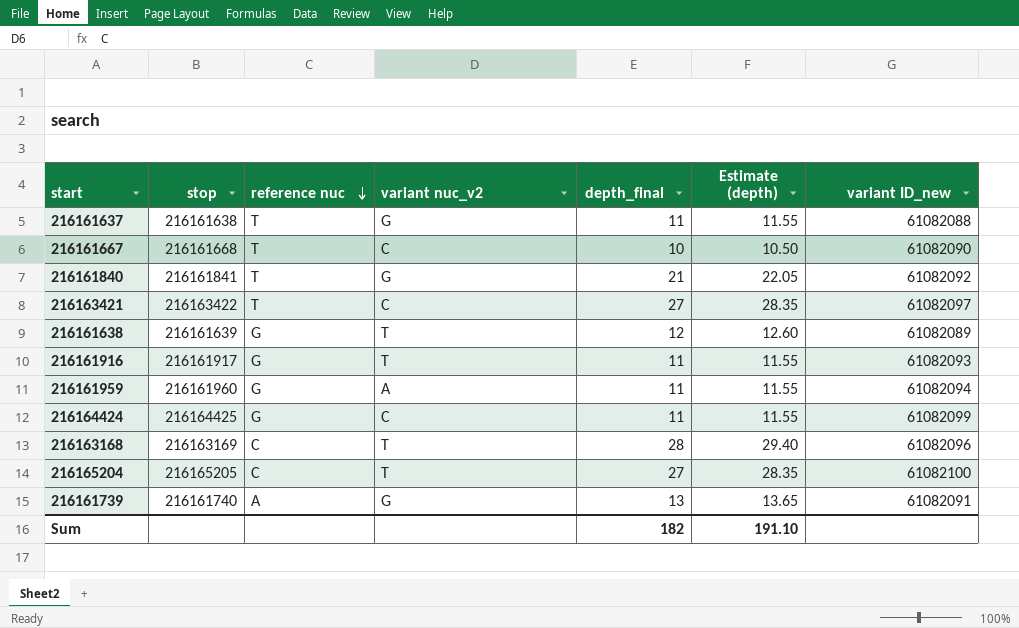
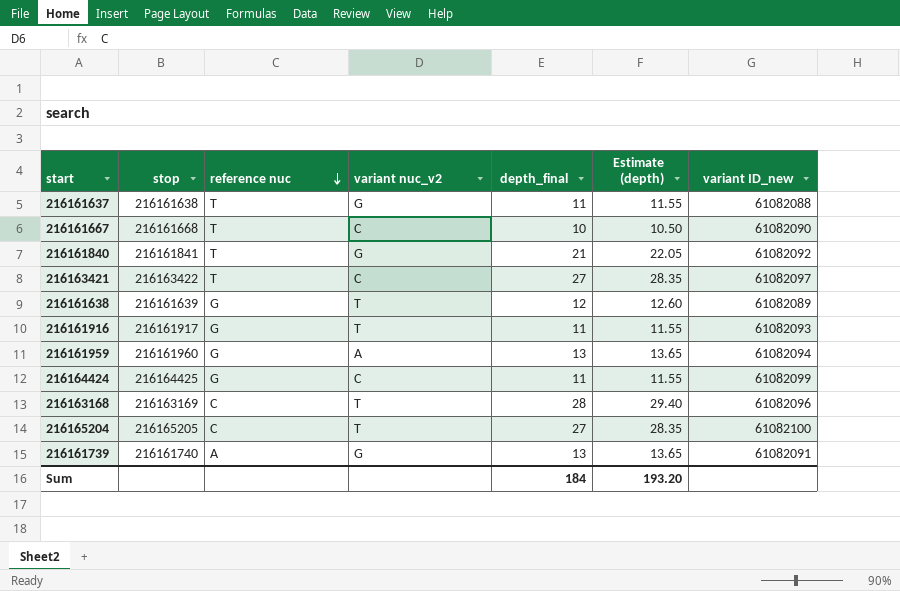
216161959 | depth_final: 11 -> 13
216161959 | Estimate (depth): 11.55 -> 13.65
Sum | depth_final: 182 -> 184
Sum | Estimate (depth): 191.10 -> 193.20

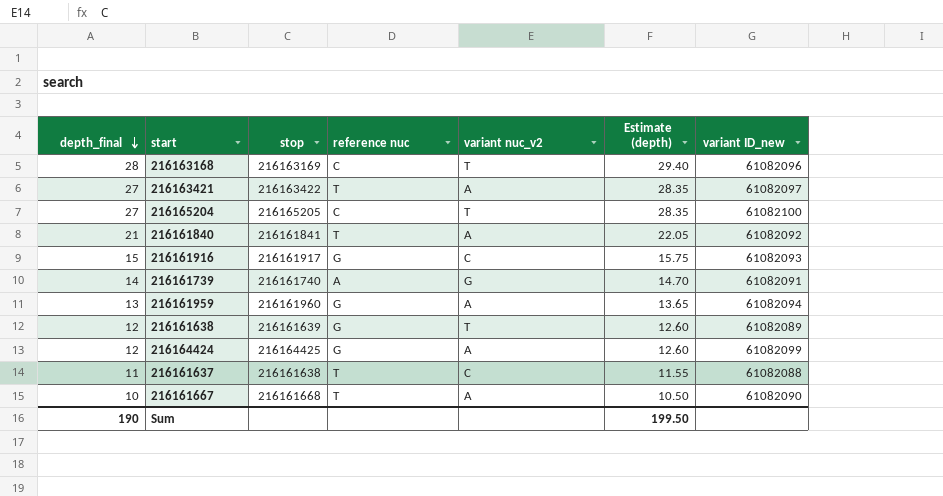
row order: reference nuc descending -> depth_final descending
column depth_final | position: 5 -> 1
216163421 | variant nuc_v2: C -> A
216161840 | variant nuc_v2: G -> A
216161916 | depth_final: 11 -> 15
216161916 | variant nuc_v2: T -> C
216161916 | Estimate (depth): 11.55 -> 15.75
216161739 | depth_final: 13 -> 14
216161739 | Estimate (depth): 13.65 -> 14.70
216164424 | depth_final: 11 -> 12
216164424 | variant nuc_v2: C -> A
216164424 | Estimate (depth): 11.55 -> 12.60
216161637 | variant nuc_v2: G -> C
216161667 | variant nuc_v2: C -> A
Sum | depth_final: 184 -> 190
Sum | Estimate (depth): 193.20 -> 199.50

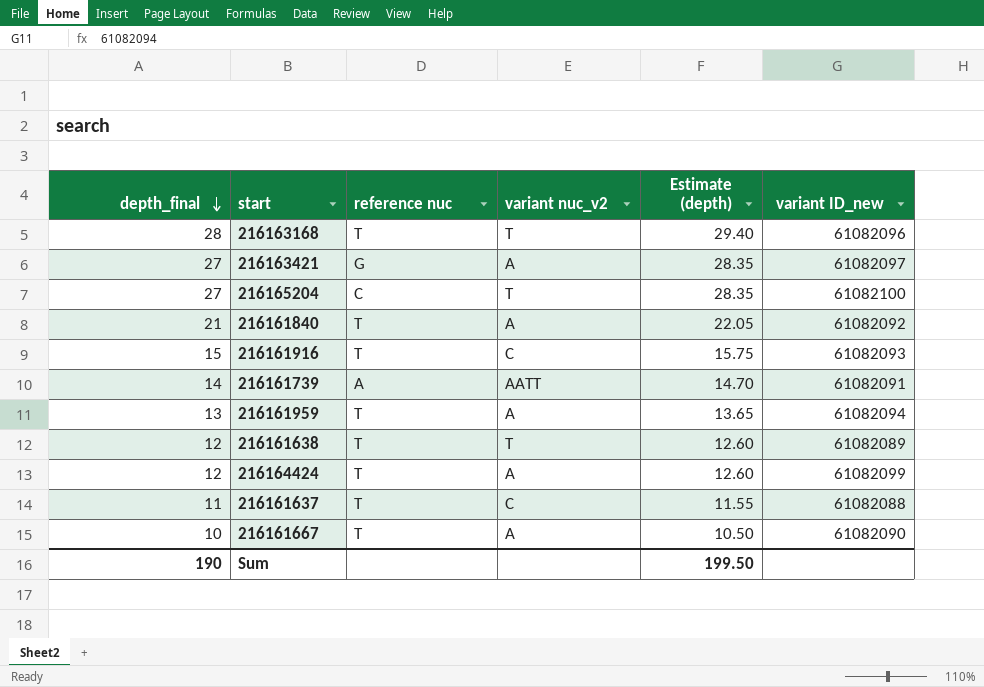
column stop | position: 3 -> none
216163168 | reference nuc: C -> T
216163421 | reference nuc: T -> G
216161916 | reference nuc: G -> T
216161739 | variant nuc_v2: G -> AATT
216161959 | reference nuc: G -> T
216161638 | reference nuc: G -> T
216164424 | reference nuc: G -> T

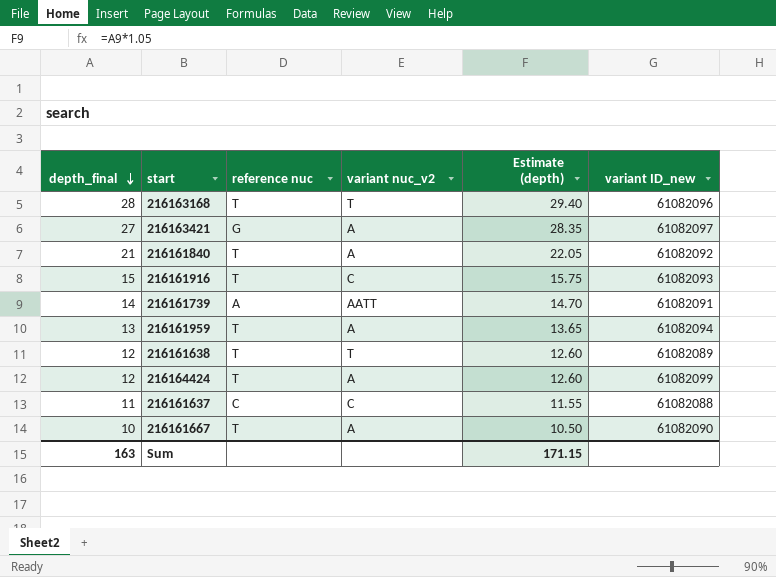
row 216165204: 27 | C | T | 28.35 | 61082100 -> none
216161637 | reference nuc: T -> C
Sum | depth_final: 190 -> 163
Sum | Estimate (depth): 199.50 -> 171.15

